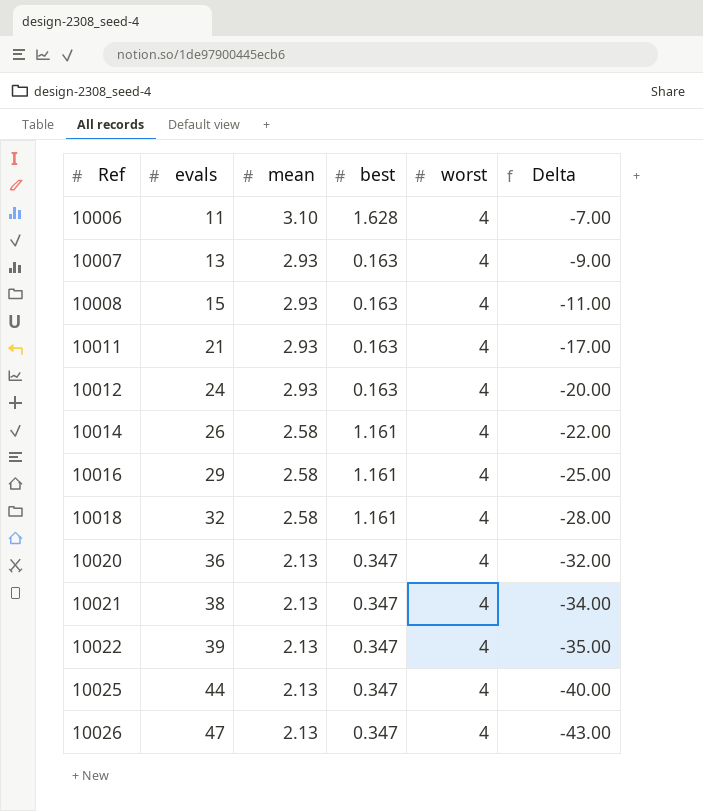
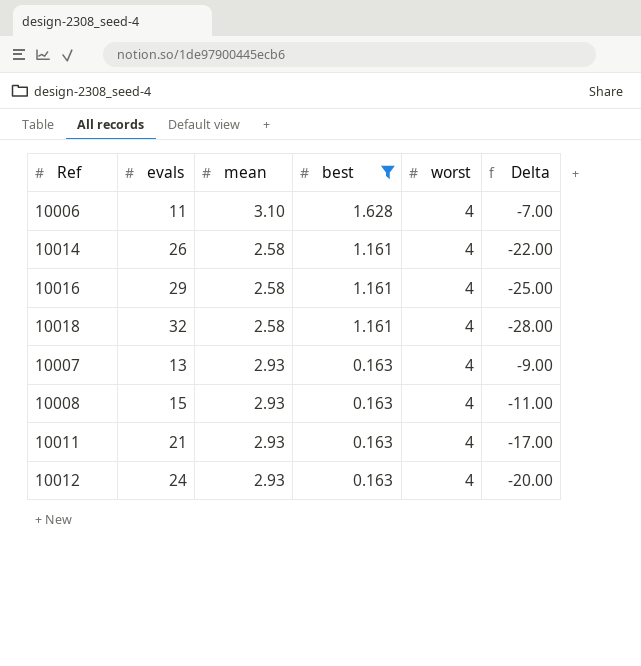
filter: none -> best != 0.347
row order: Ref ascending -> best descending

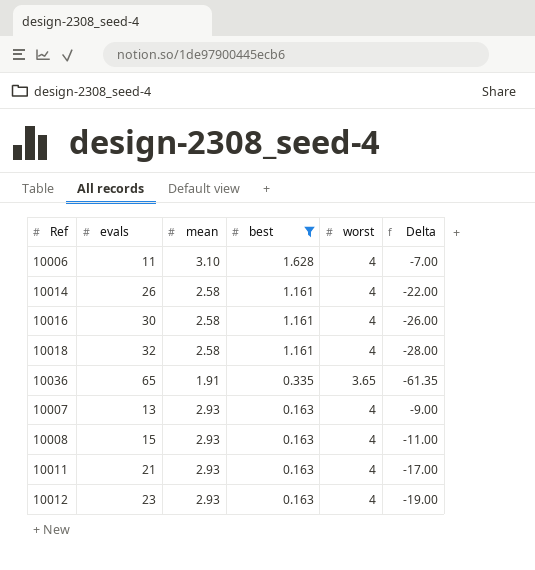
10016 | evals: 29 -> 30
10016 | Delta: -25.00 -> -26.00
row 10036: none -> 65 | 1.91 | 0.335 | 3.65 | -61.35
10012 | evals: 24 -> 23
10012 | Delta: -20.00 -> -19.00

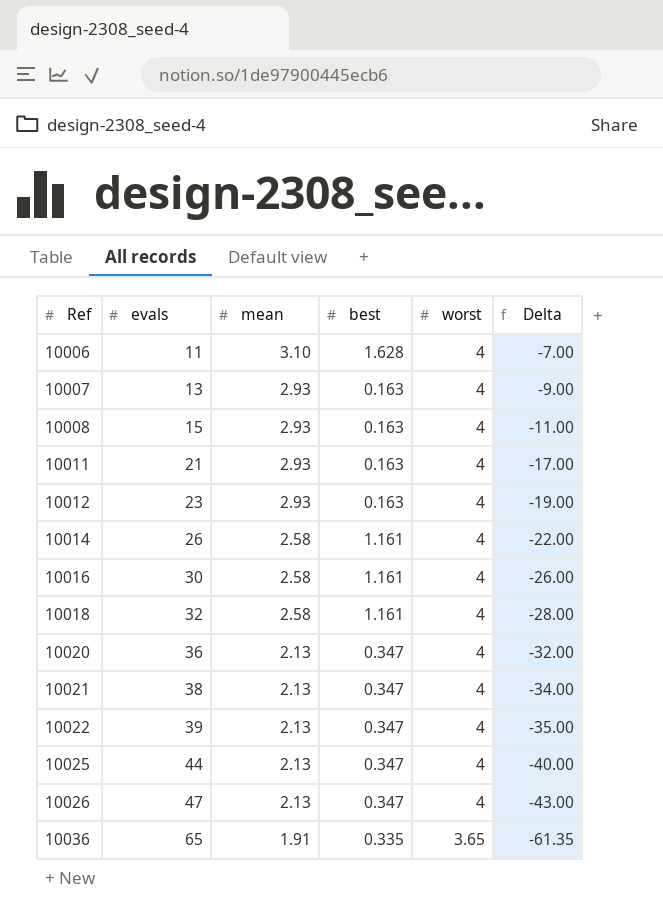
filter: best != 0.347 -> none
row order: best descending -> Ref ascending

